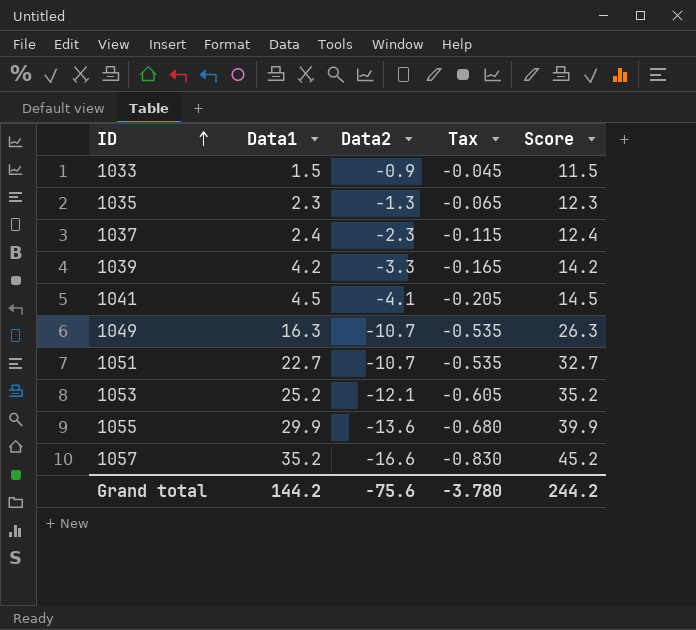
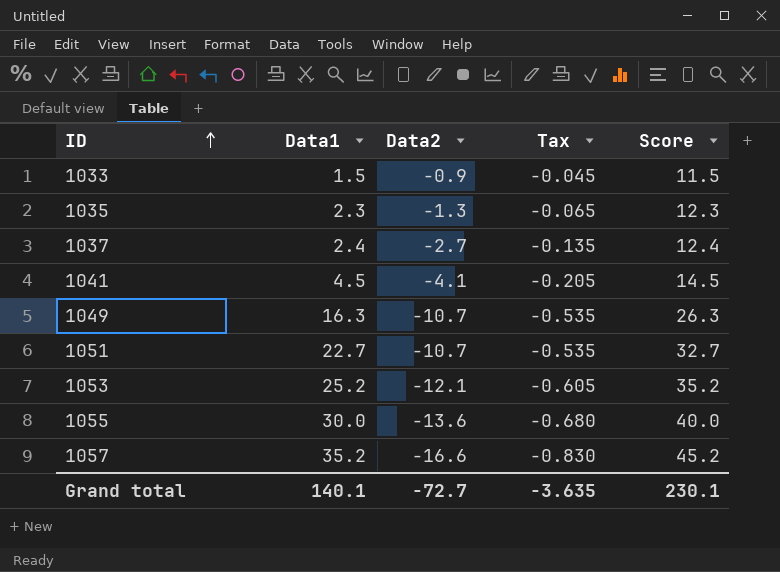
row 1039: 4.2 | -3.3 | -0.165 | 14.2 -> none
1037 | Data2: -2.3 -> -2.7
1037 | Tax: -0.115 -> -0.135
1055 | Data1: 29.9 -> 30.0
1055 | Score: 39.9 -> 40.0
Grand total | Data1: 144.2 -> 140.1
Grand total | Data2: -75.6 -> -72.7
Grand total | Tax: -3.780 -> -3.635
Grand total | Score: 244.2 -> 230.1

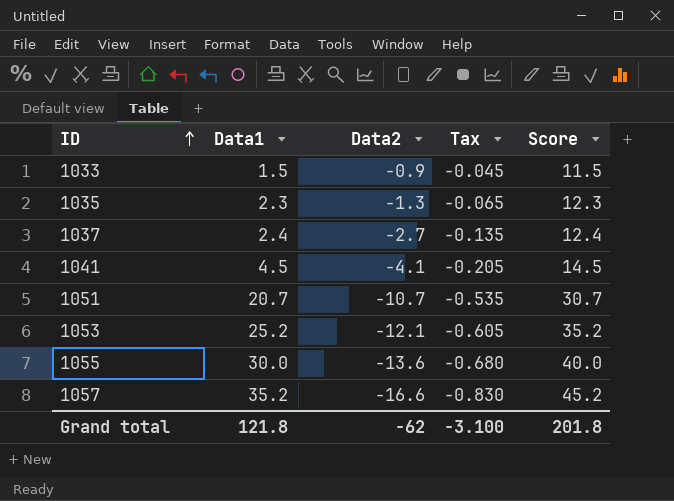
row 1049: 16.3 | -10.7 | -0.535 | 26.3 -> none
1051 | Data1: 22.7 -> 20.7
1051 | Score: 32.7 -> 30.7
Grand total | Data1: 140.1 -> 121.8
Grand total | Data2: -72.7 -> -62
Grand total | Tax: -3.635 -> -3.100
Grand total | Score: 230.1 -> 201.8

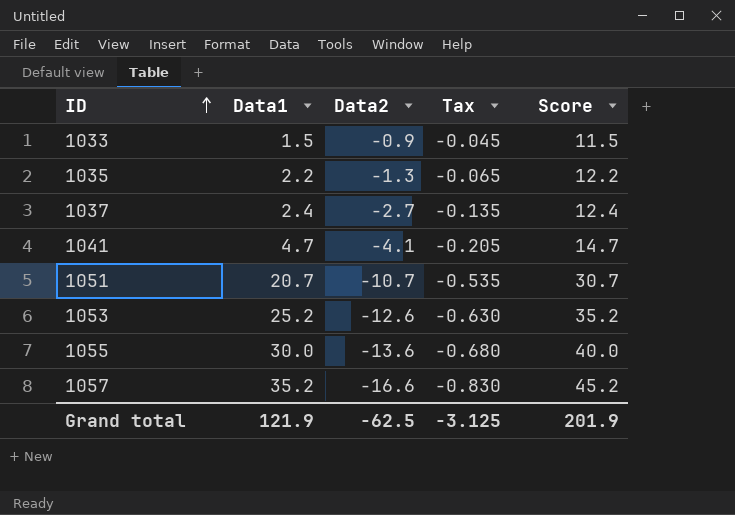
1035 | Data1: 2.3 -> 2.2
1035 | Score: 12.3 -> 12.2
1041 | Data1: 4.5 -> 4.7
1041 | Score: 14.5 -> 14.7
1053 | Data2: -12.1 -> -12.6
1053 | Tax: -0.605 -> -0.630
Grand total | Data1: 121.8 -> 121.9
Grand total | Data2: -62 -> -62.5
Grand total | Tax: -3.100 -> -3.125
Grand total | Score: 201.8 -> 201.9

